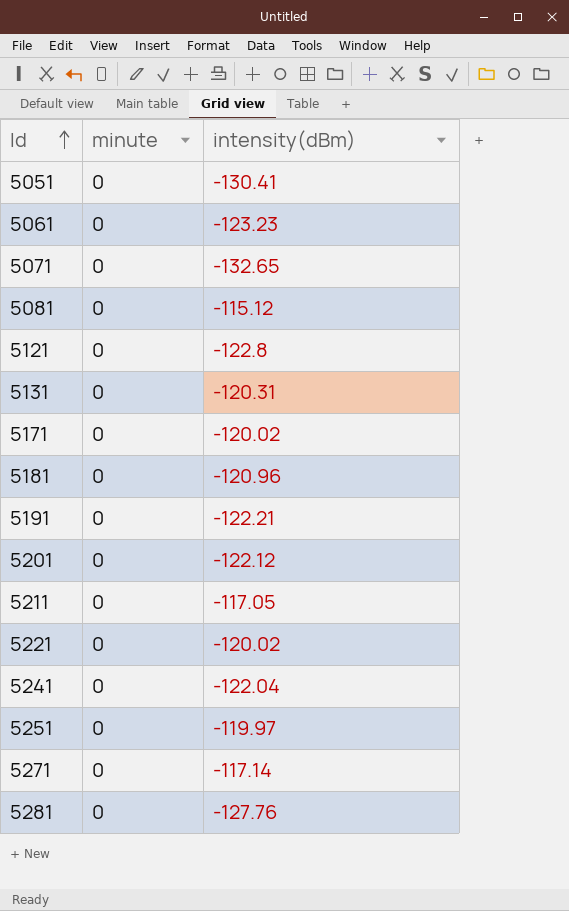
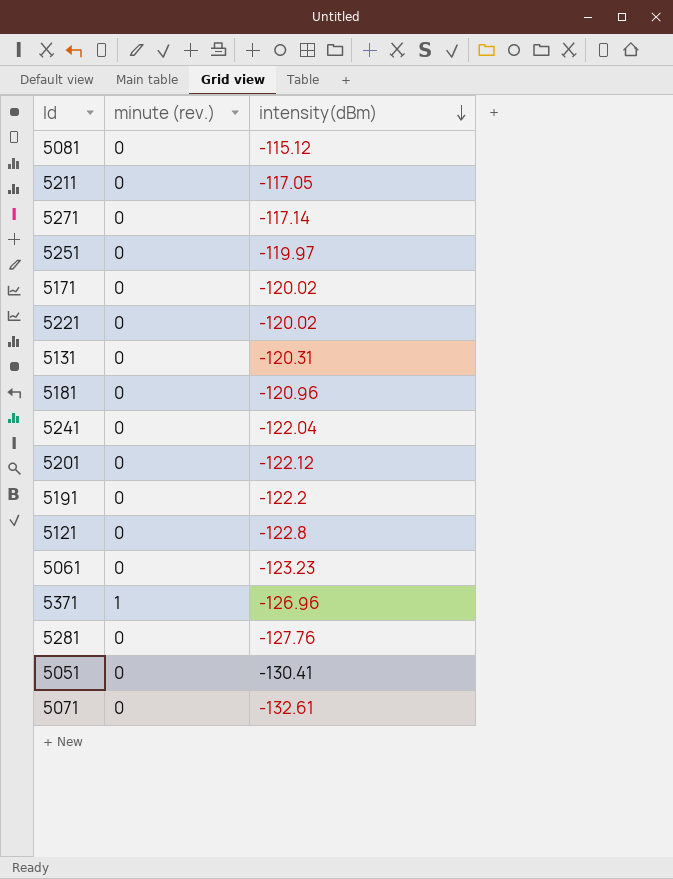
row order: Id ascending -> intensity(dBm) descending
column name: minute -> minute (rev.)
5191 | intensity(dBm): -122.21 -> -122.2
row 5371: none -> 1 | -126.96
5071 | intensity(dBm): -132.65 -> -132.61

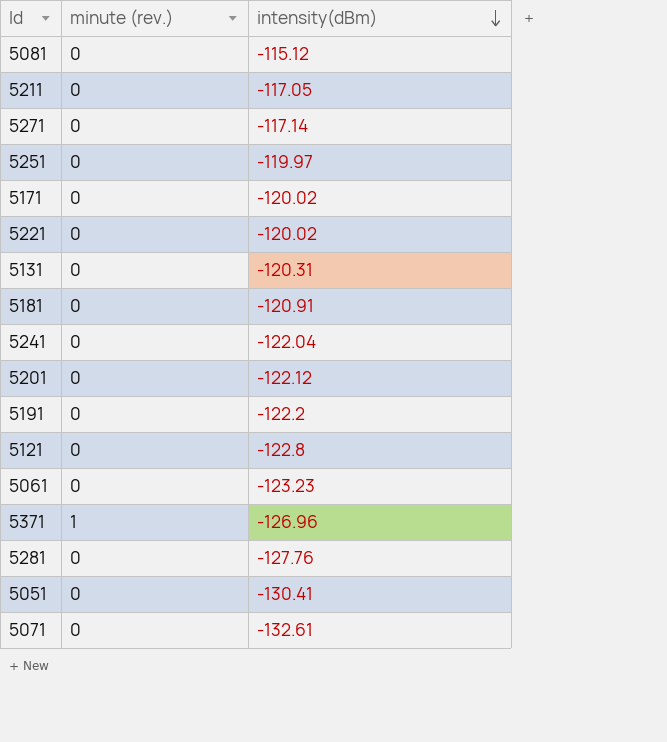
5181 | intensity(dBm): -120.96 -> -120.91

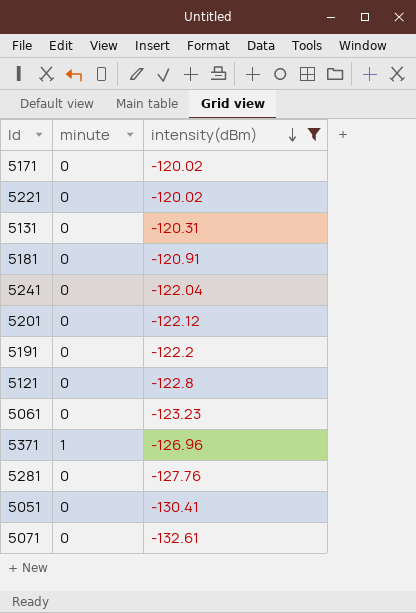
filter: none -> intensity(dBm) <= -120.02
column name: minute (rev.) -> minute

